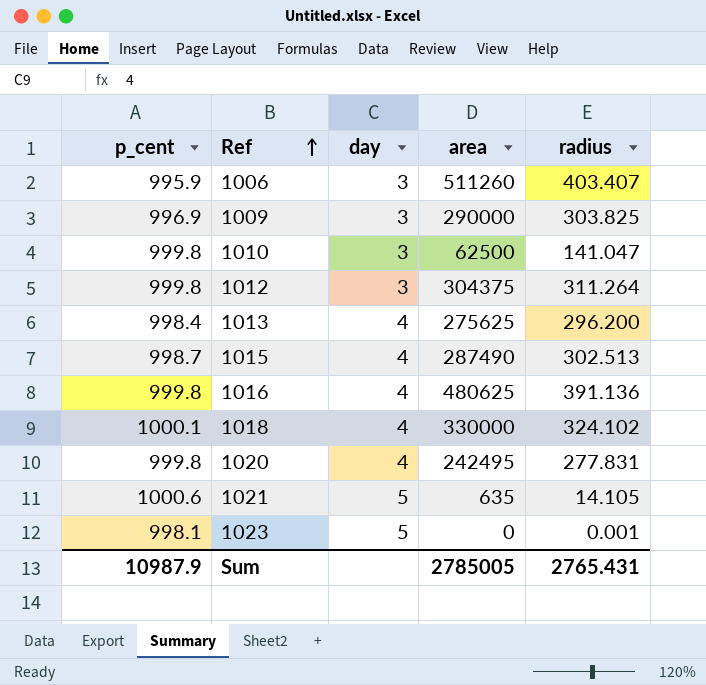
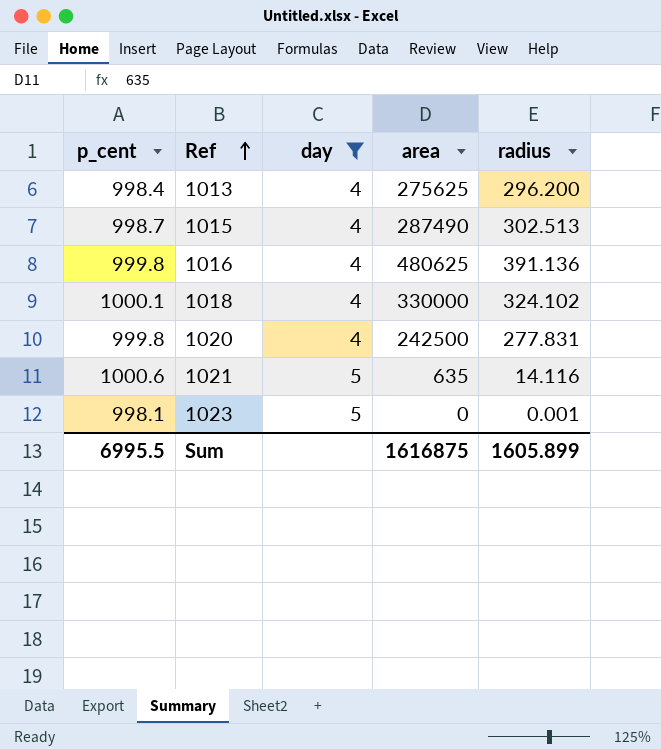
filter: none -> day != 3
1020 | area: 242495 -> 242500
1021 | radius: 14.105 -> 14.116
Sum | p_cent: 10987.9 -> 6995.5
Sum | area: 2785005 -> 1616875
Sum | radius: 2765.431 -> 1605.899

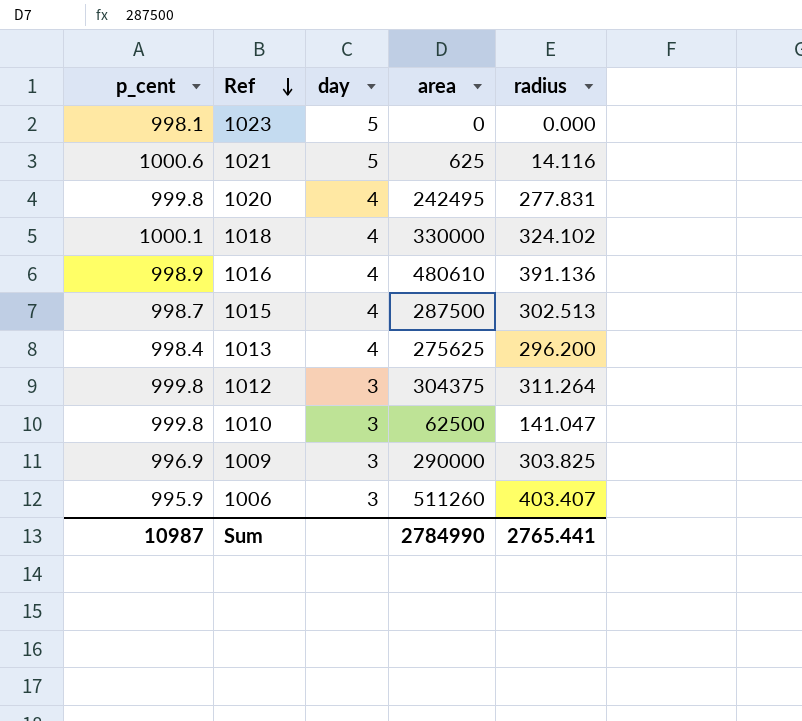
filter: day != 3 -> none
row order: Ref ascending -> Ref descending
1023 | radius: 0.001 -> 0.000
1021 | area: 635 -> 625
1020 | area: 242500 -> 242495
1016 | p_cent: 999.8 -> 998.9
1016 | area: 480625 -> 480610
1015 | area: 287490 -> 287500
Sum | p_cent: 6995.5 -> 10987
Sum | area: 1616875 -> 2784990
Sum | radius: 1605.899 -> 2765.441

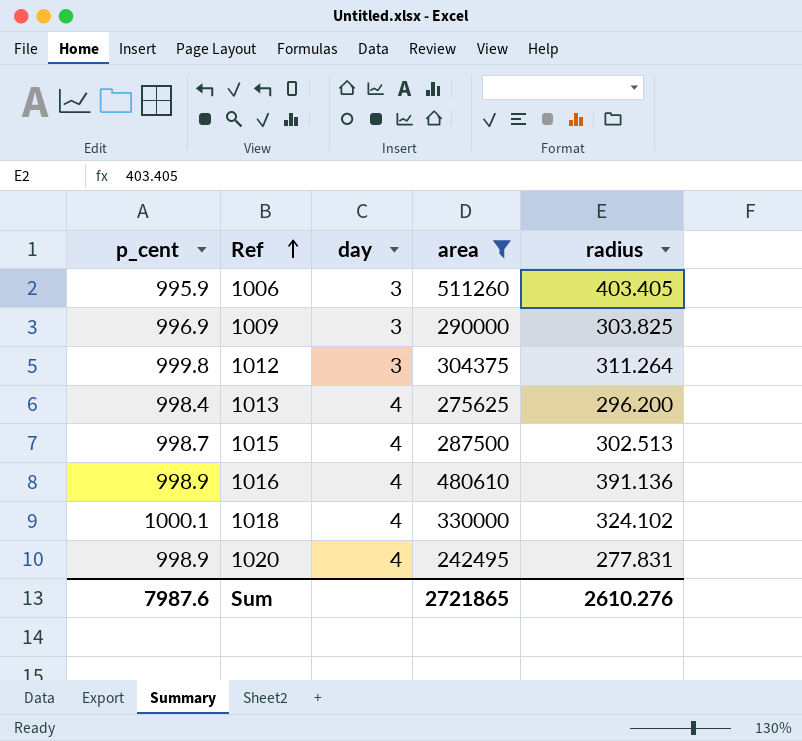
filter: none -> area >= 242495
row order: Ref descending -> Ref ascending
1006 | radius: 403.407 -> 403.405
1020 | p_cent: 999.8 -> 998.9
Sum | p_cent: 10987 -> 7987.6
Sum | area: 2784990 -> 2721865
Sum | radius: 2765.441 -> 2610.276

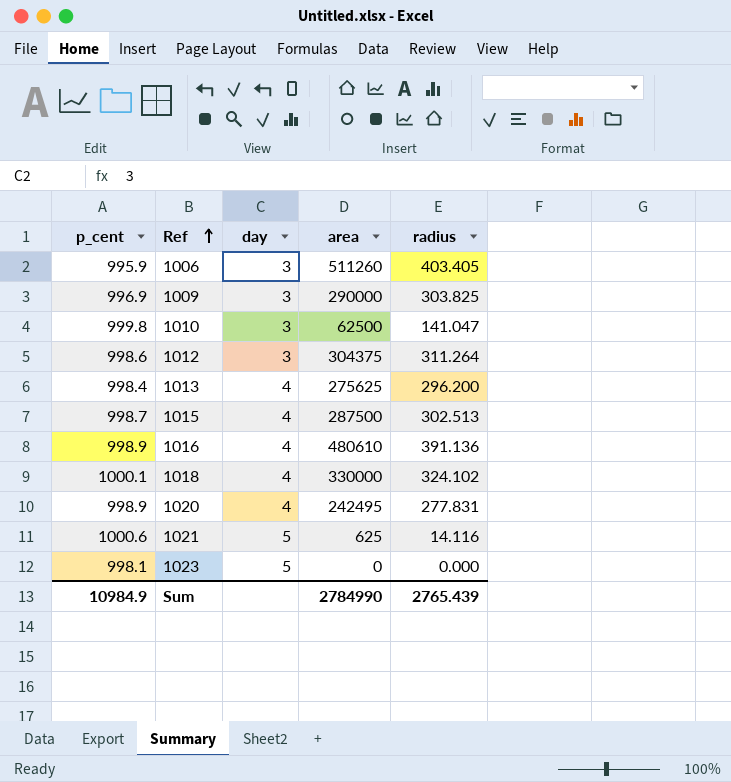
filter: area >= 242495 -> none
1012 | p_cent: 999.8 -> 998.6
Sum | p_cent: 7987.6 -> 10984.9
Sum | area: 2721865 -> 2784990
Sum | radius: 2610.276 -> 2765.439

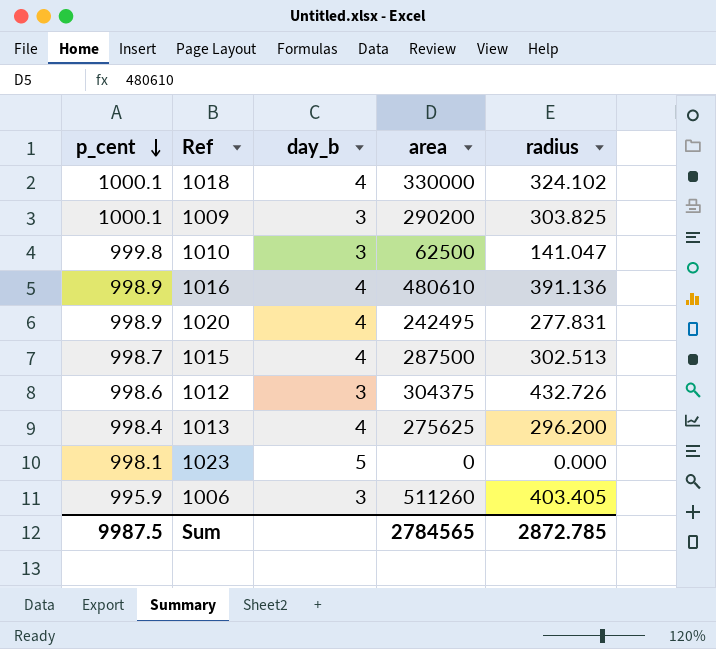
row order: Ref ascending -> p_cent descending
column name: day -> day_b
row 1021: 1000.6 | 5 | 625 | 14.116 -> none
1009 | p_cent: 996.9 -> 1000.1
1009 | area: 290000 -> 290200
1012 | radius: 311.264 -> 432.726
Sum | p_cent: 10984.9 -> 9987.5
Sum | area: 2784990 -> 2784565
Sum | radius: 2765.439 -> 2872.785

